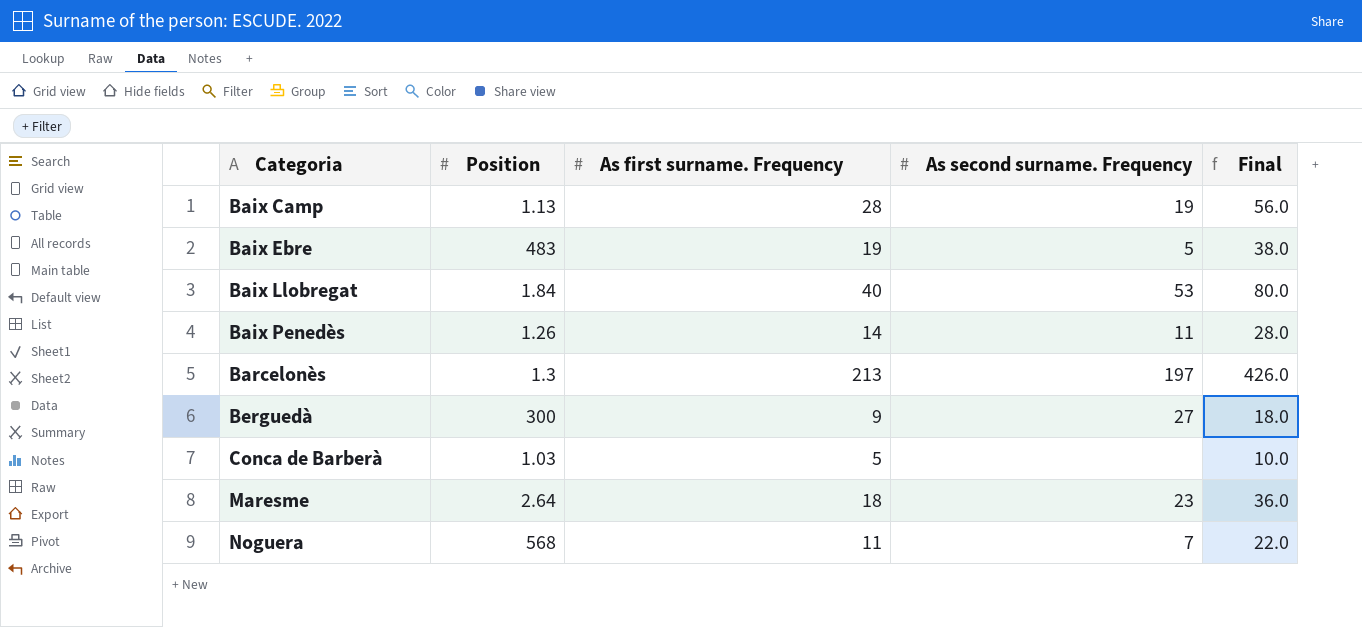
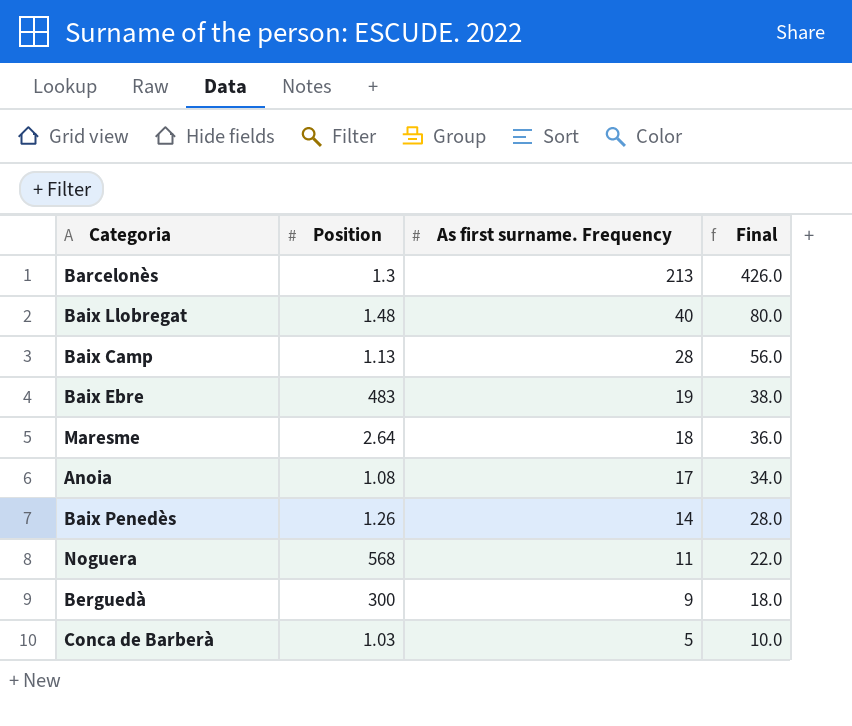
row order: Categoria ascending -> As first surname. Frequency descending
column As second surname. Frequency | position: 4 -> none
Baix Llobregat | Position: 1.84 -> 1.48
row Anoia: none -> 1.08 | 17 | 34.0

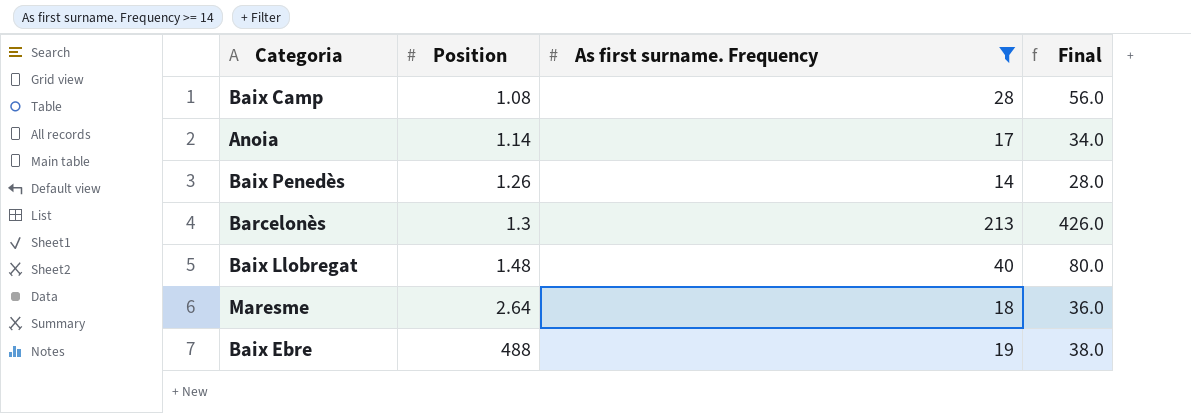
filter: none -> As first surname. Frequency >= 14
row order: As first surname. Frequency descending -> Position ascending
Baix Camp | Position: 1.13 -> 1.08
Anoia | Position: 1.08 -> 1.14
Baix Ebre | Position: 483 -> 488

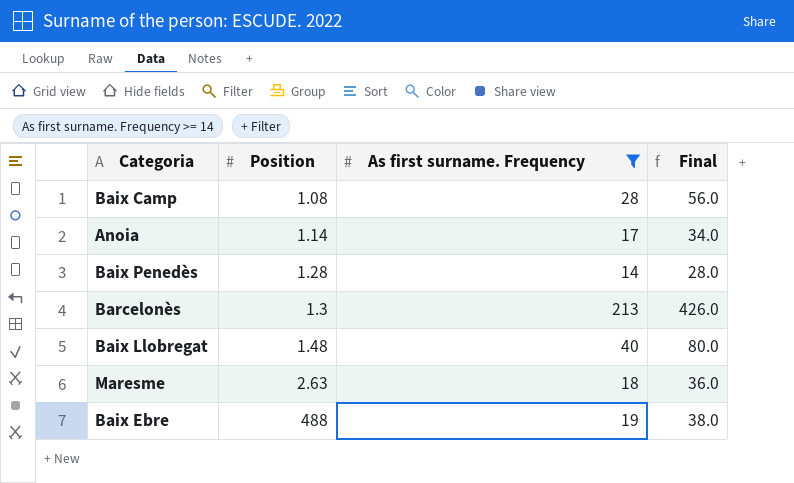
Baix Penedès | Position: 1.26 -> 1.28
Maresme | Position: 2.64 -> 2.63

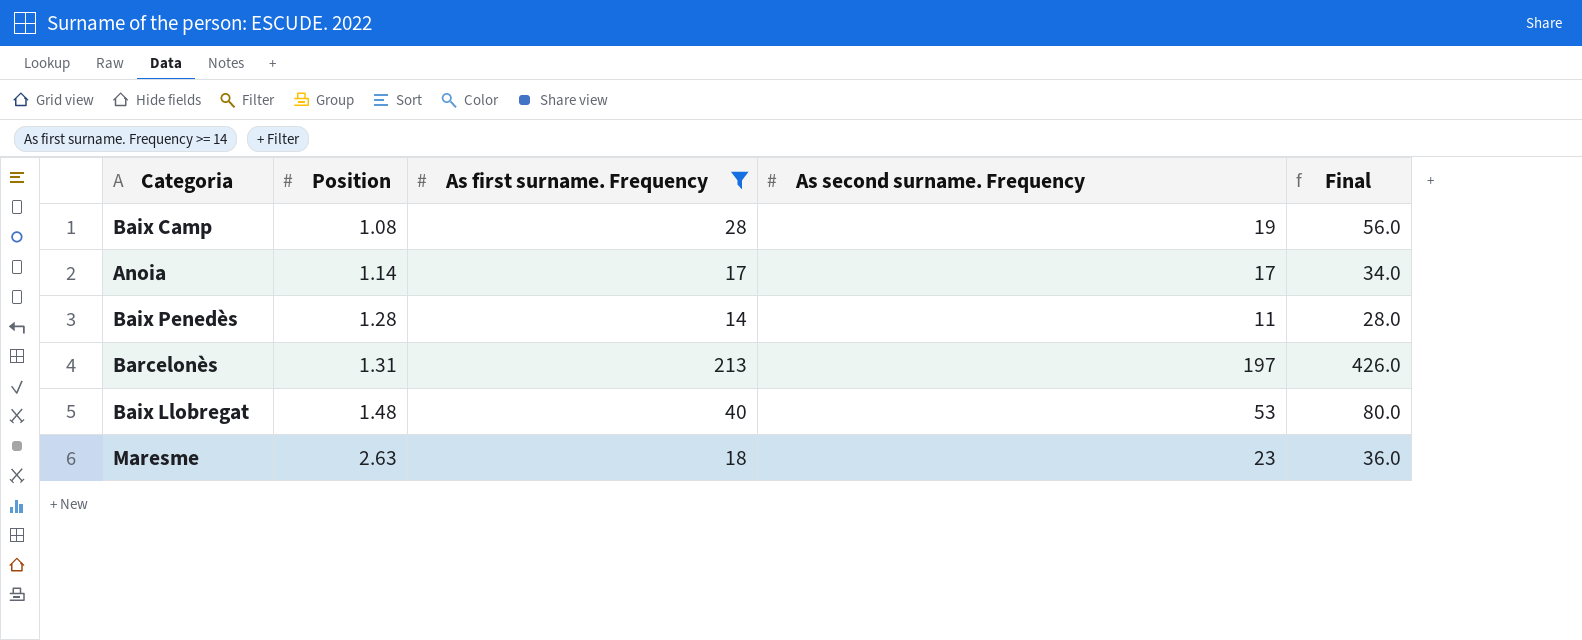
column As second surname. Frequency | position: none -> 4
row Baix Ebre: 488 | 19 | 38.0 -> none
Barcelonès | Position: 1.3 -> 1.31

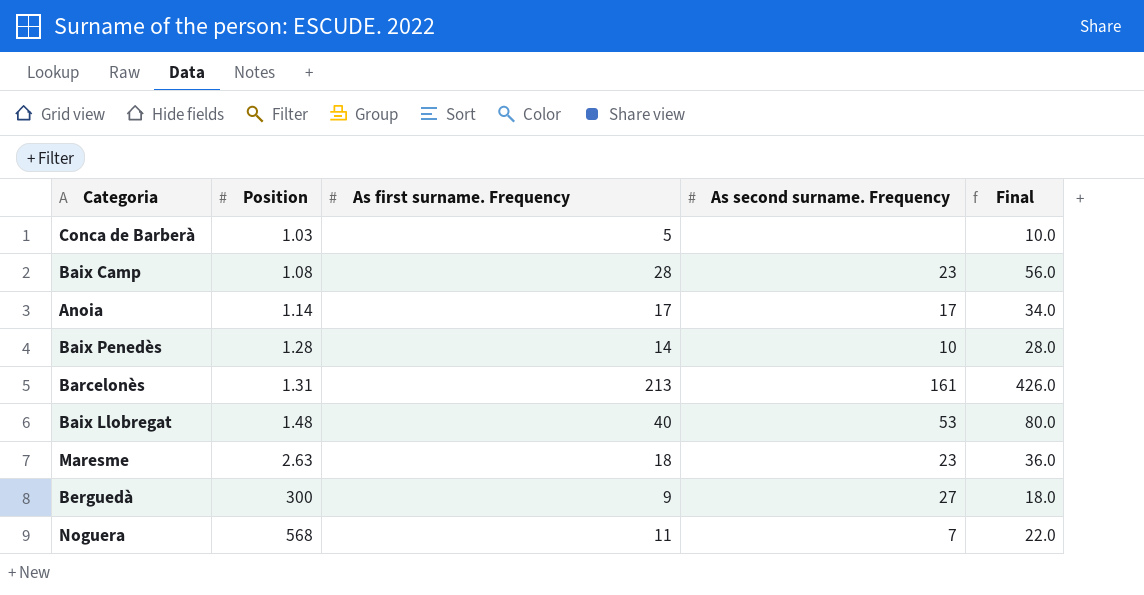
filter: As first surname. Frequency >= 14 -> none
Baix Camp | As second surname. Frequency: 19 -> 23
Baix Penedès | As second surname. Frequency: 11 -> 10
Barcelonès | As second surname. Frequency: 197 -> 161

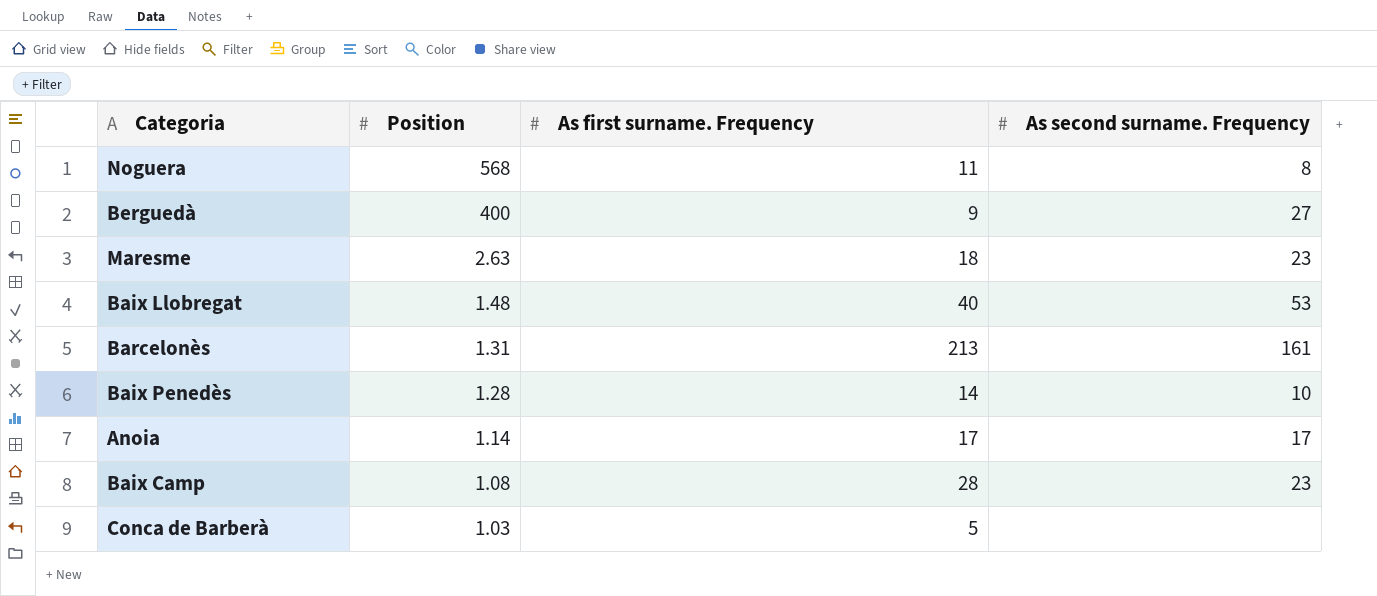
row order: Position ascending -> Position descending
column Final | formula: [As first surname. Frequency] * 2 -> none
Noguera | As second surname. Frequency: 7 -> 8
Berguedà | Position: 300 -> 400

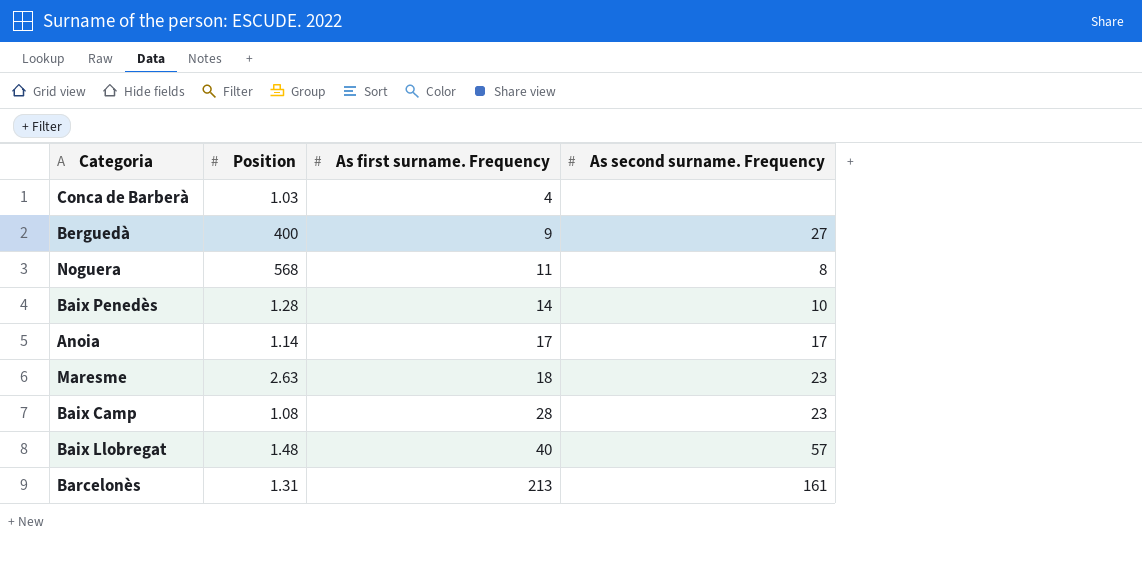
row order: Position descending -> As first surname. Frequency ascending
Conca de Barberà | As first surname. Frequency: 5 -> 4
Baix Llobregat | As second surname. Frequency: 53 -> 57

